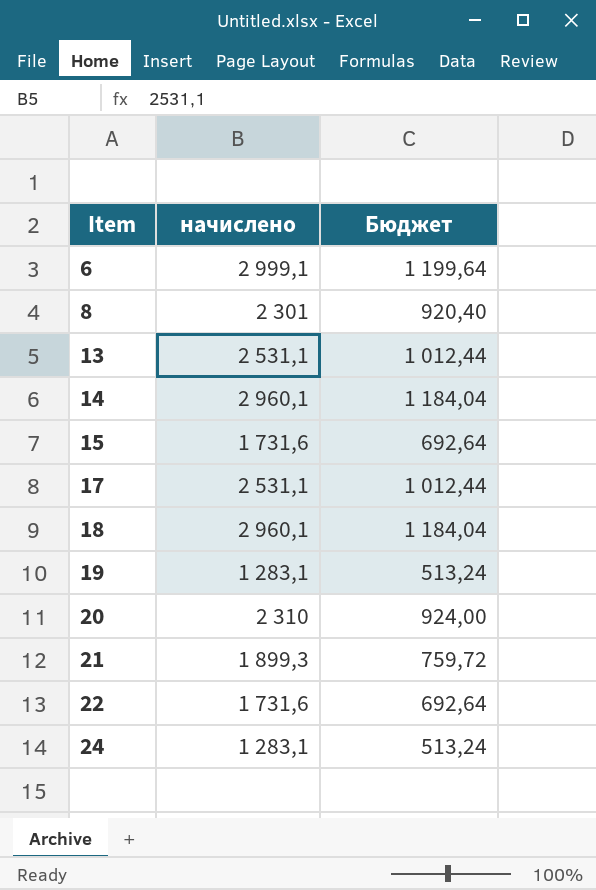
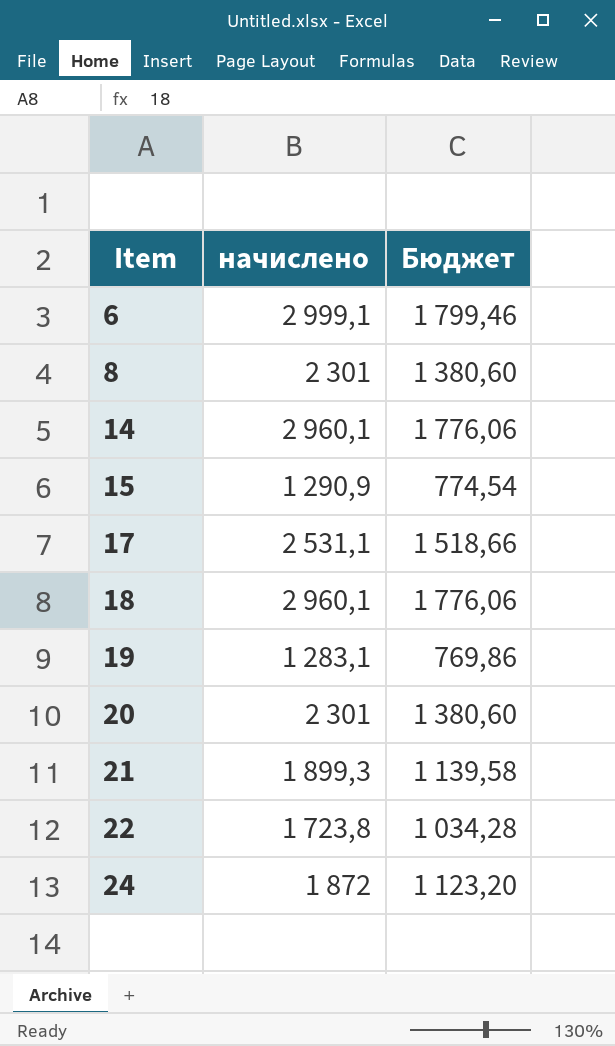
column Бюджет | formula: [начислено] * 0,4 -> [начислено] * 0,6
row 13: 2 531,1 | 1 012,44 -> none
15 | начислено: 1 731,6 -> 1 290,9
20 | начислено: 2 310 -> 2 301
22 | начислено: 1 731,6 -> 1 723,8
24 | начислено: 1 283,1 -> 1 872

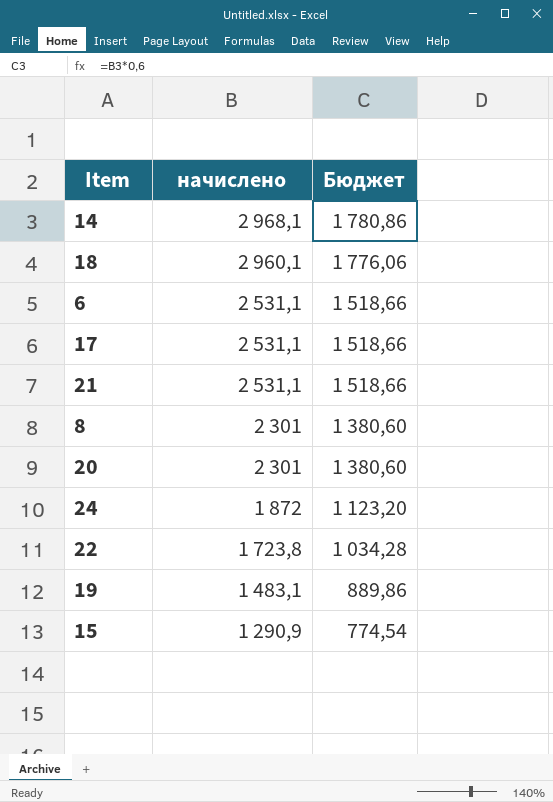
row order: Item ascending -> начислено descending
14 | начислено: 2 960,1 -> 2 968,1
14 | Бюджет: 1 776,06 -> 1 780,86
6 | начислено: 2 999,1 -> 2 531,1
6 | Бюджет: 1 799,46 -> 1 518,66
21 | начислено: 1 899,3 -> 2 531,1
21 | Бюджет: 1 139,58 -> 1 518,66
19 | начислено: 1 283,1 -> 1 483,1
19 | Бюджет: 769,86 -> 889,86

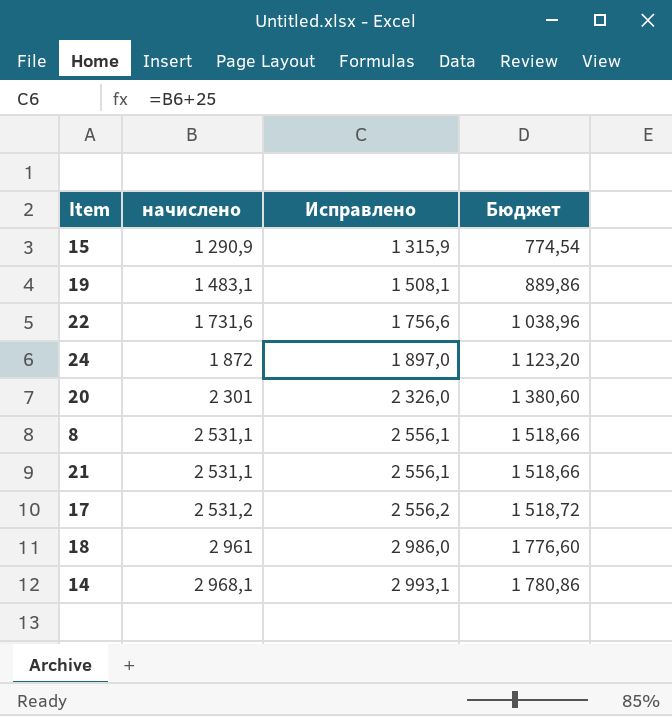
row order: начислено descending -> начислено ascending
column Исправлено | formula: none -> [начислено] + 25
row 6: 2 531,1 | 1 518,66 -> none
22 | начислено: 1 723,8 -> 1 731,6
22 | Бюджет: 1 034,28 -> 1 038,96
8 | начислено: 2 301 -> 2 531,1
8 | Бюджет: 1 380,60 -> 1 518,66
17 | начислено: 2 531,1 -> 2 531,2
17 | Бюджет: 1 518,66 -> 1 518,72
18 | начислено: 2 960,1 -> 2 961
18 | Бюджет: 1 776,06 -> 1 776,60

